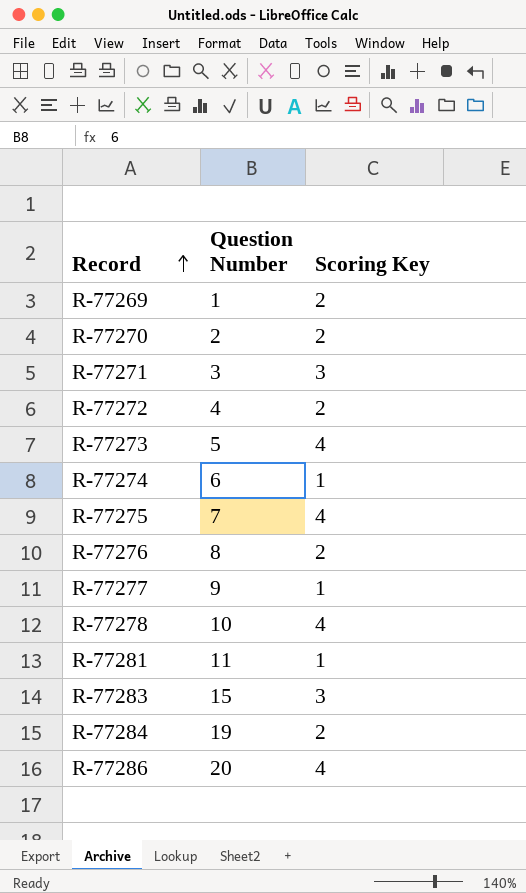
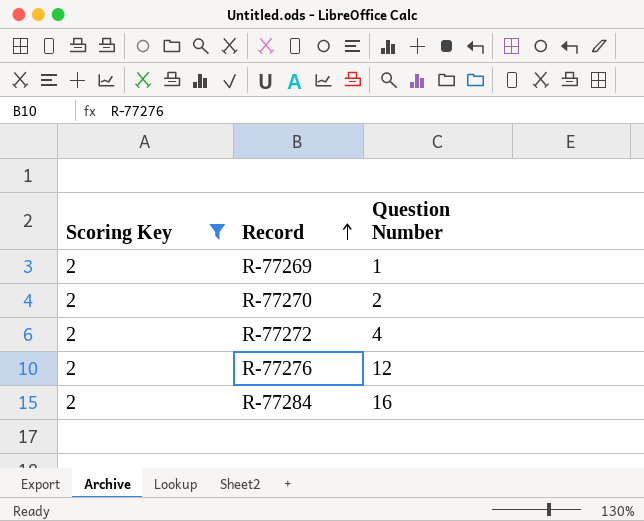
filter: none -> Scoring Key = 2
column Scoring Key | position: 3 -> 1
R-77276 | Question Number: 8 -> 12
R-77284 | Question Number: 19 -> 16

